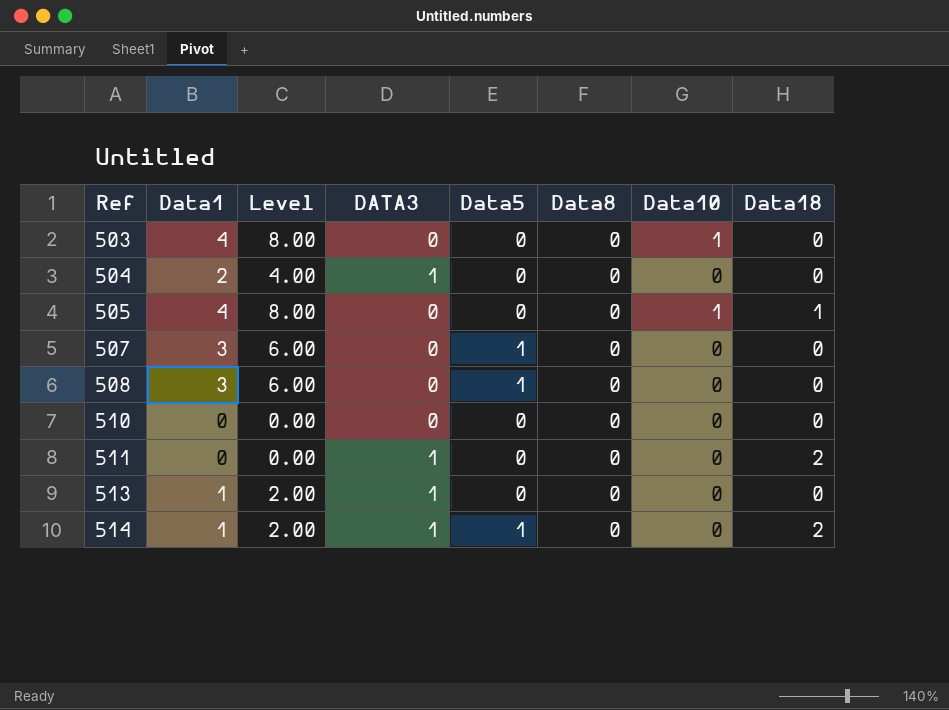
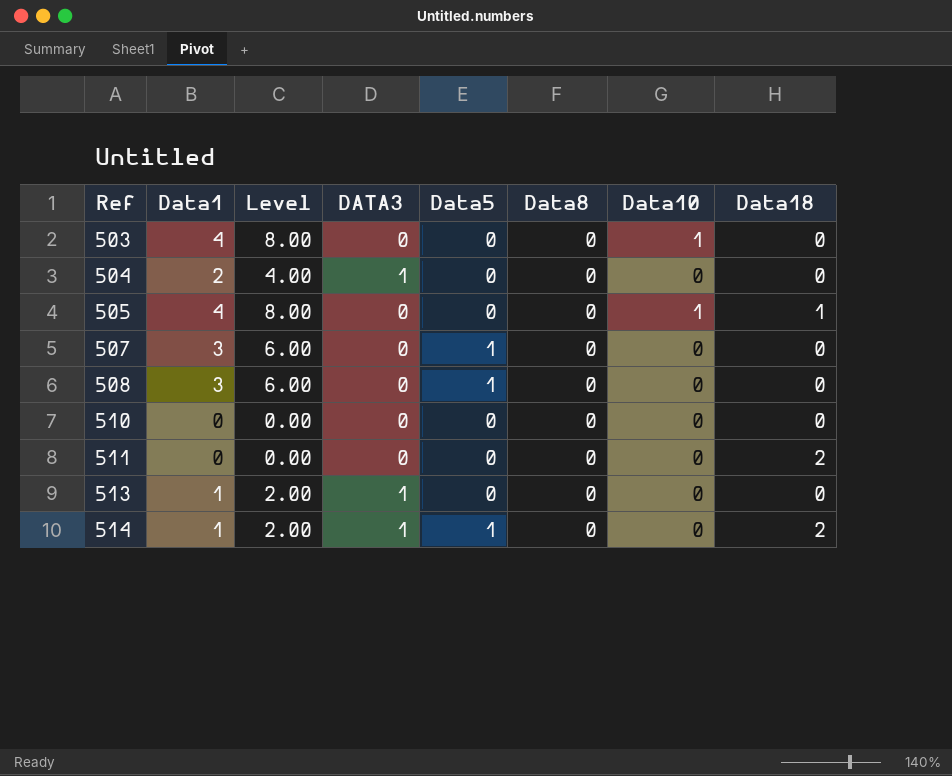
511 | DATA3: 1 -> 0

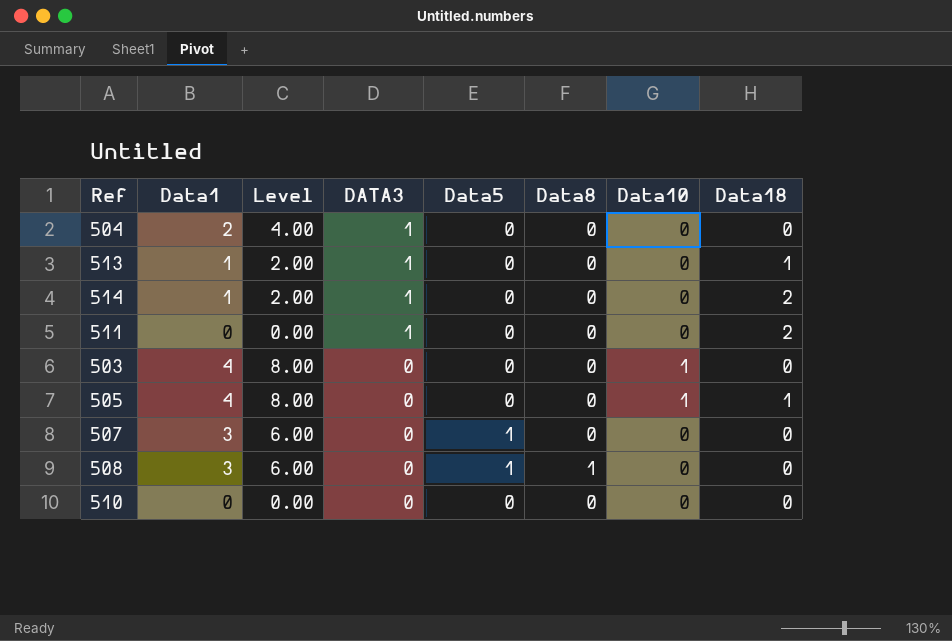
row order: Ref ascending -> DATA3 descending
513 | Data18: 0 -> 1
514 | Data5: 1 -> 0
511 | DATA3: 0 -> 1
508 | Data8: 0 -> 1

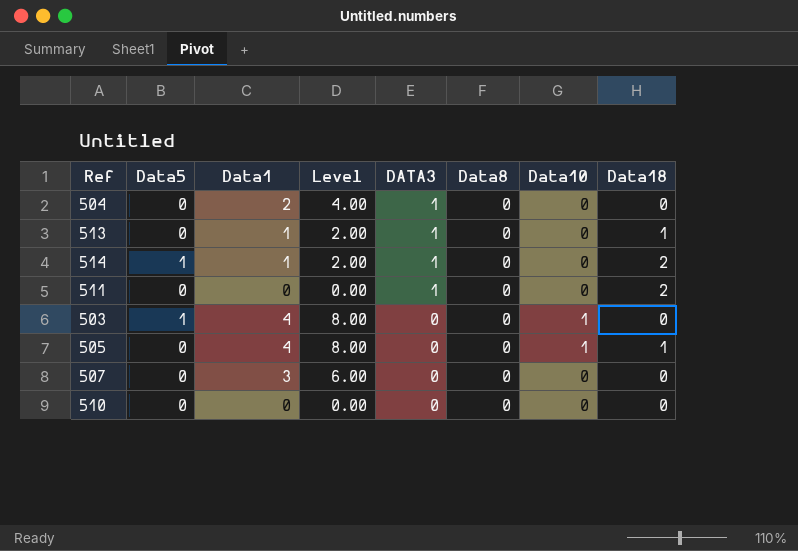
column Data5 | position: 5 -> 2
row 508: 3 | 6.00 | 0 | 1 | 1 | 0 | 0 -> none
514 | Data5: 0 -> 1
503 | Data5: 0 -> 1
507 | Data5: 1 -> 0

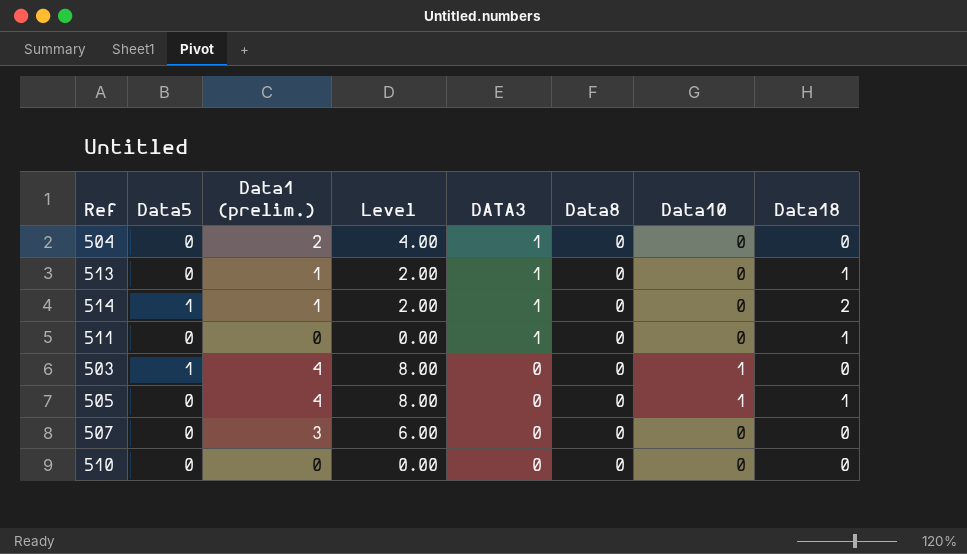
column name: Data1 -> Data1 (prelim.)
511 | Data18: 2 -> 1

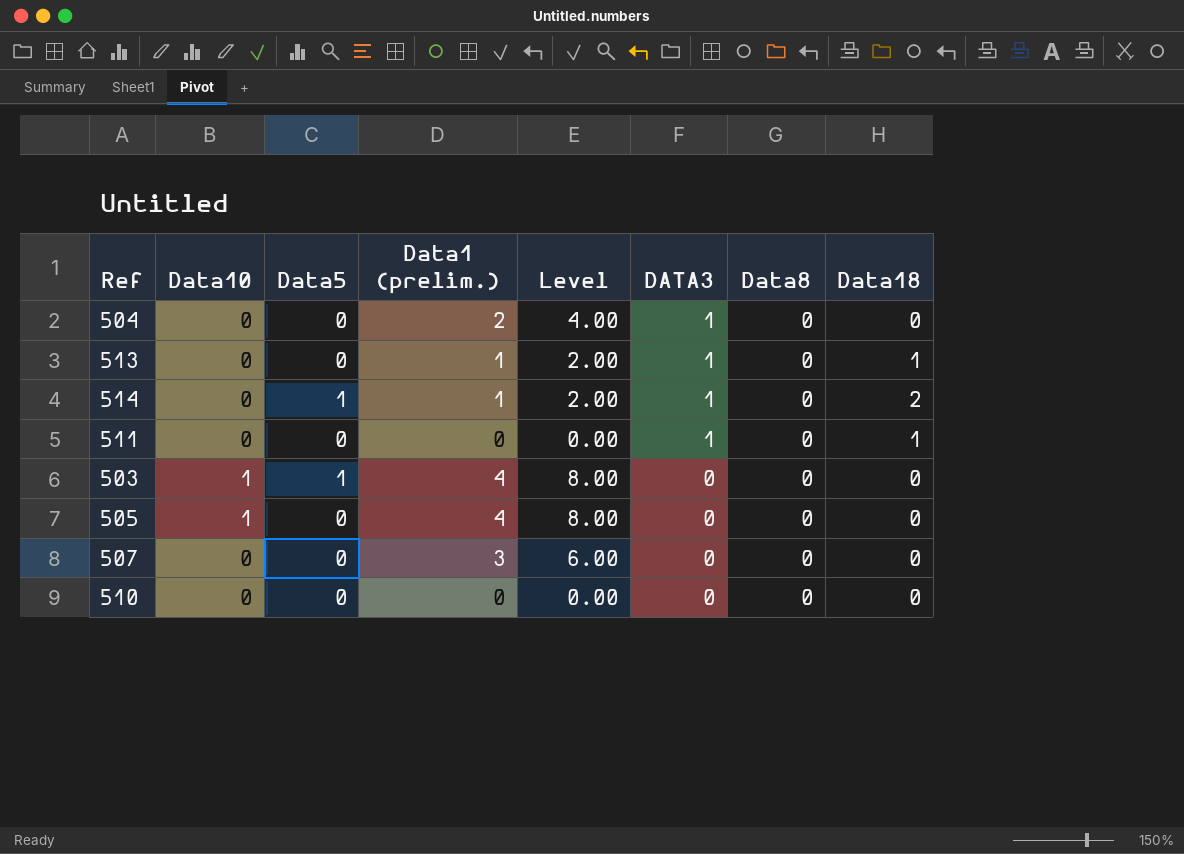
column Data10 | position: 7 -> 2
505 | Data18: 1 -> 0

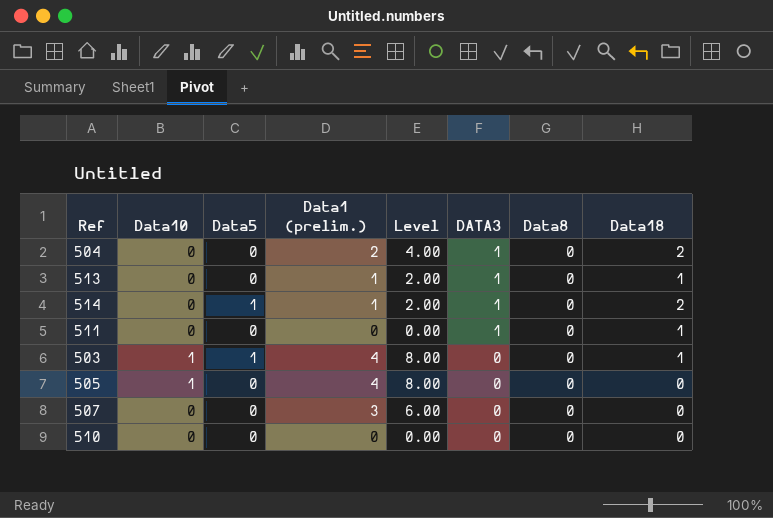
504 | Data18: 0 -> 2
503 | Data18: 0 -> 1

